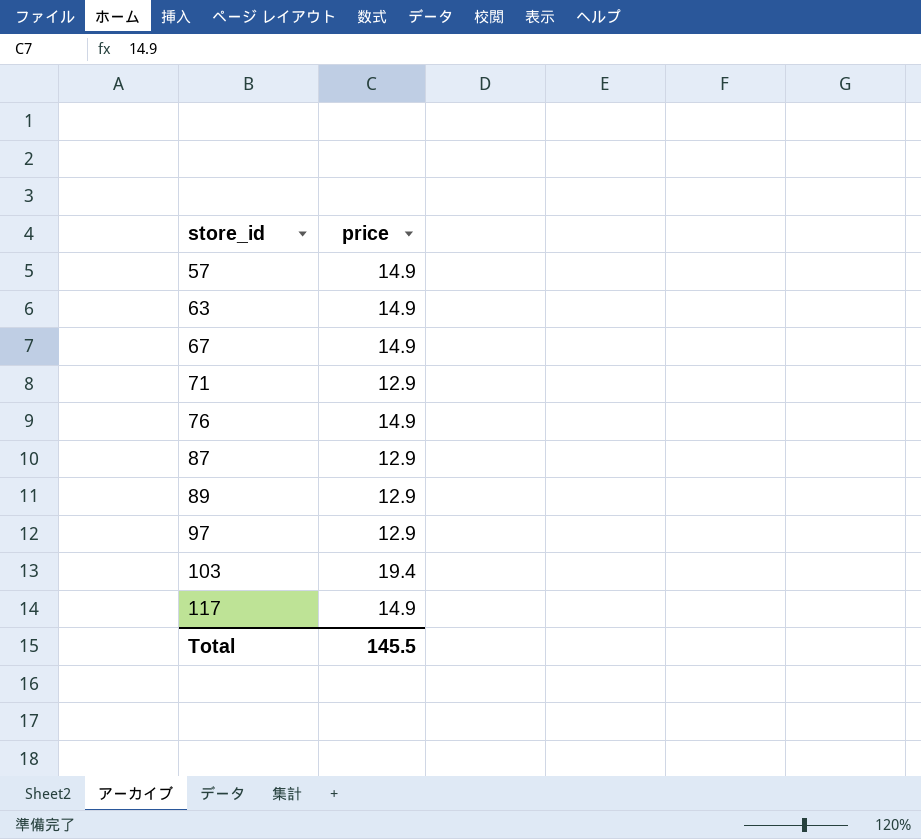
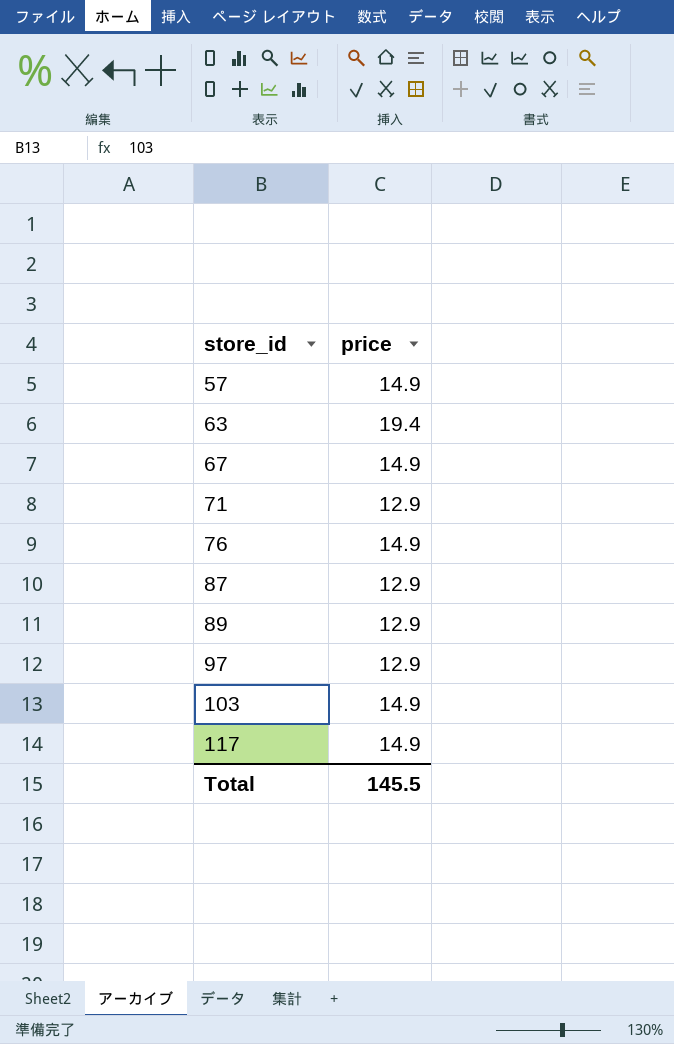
63 | price: 14.9 -> 19.4
103 | price: 19.4 -> 14.9

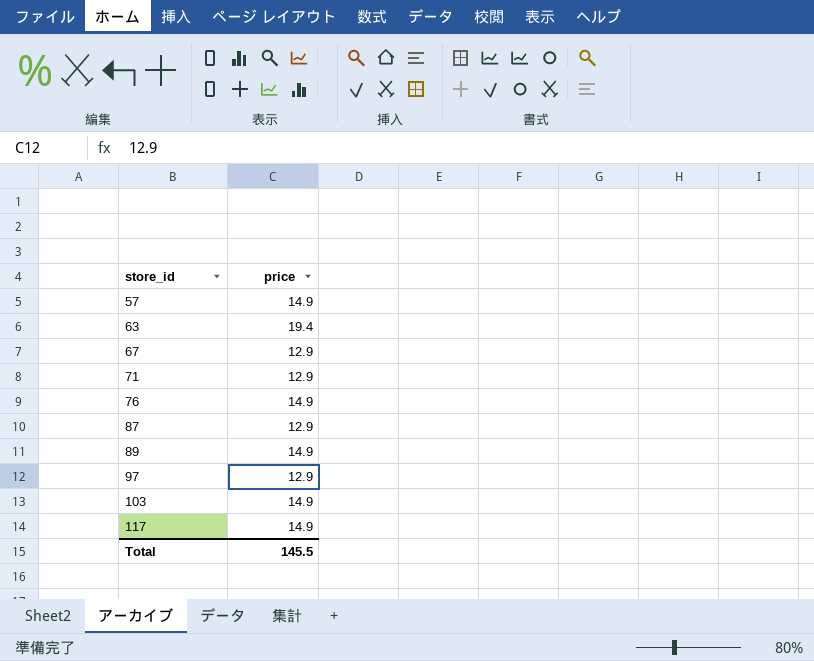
67 | price: 14.9 -> 12.9
89 | price: 12.9 -> 14.9

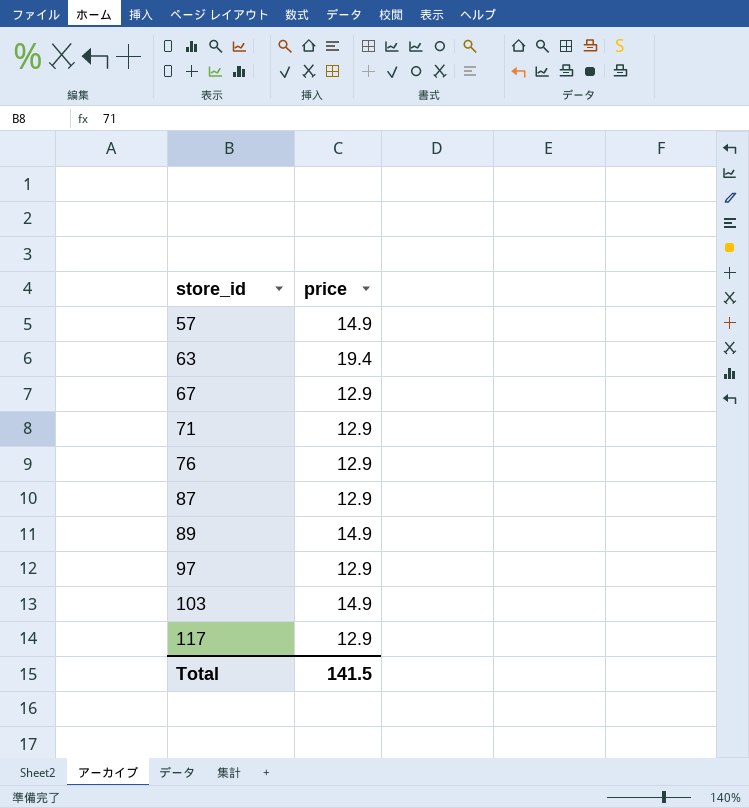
76 | price: 14.9 -> 12.9
117 | price: 14.9 -> 12.9
Total | price: 145.5 -> 141.5

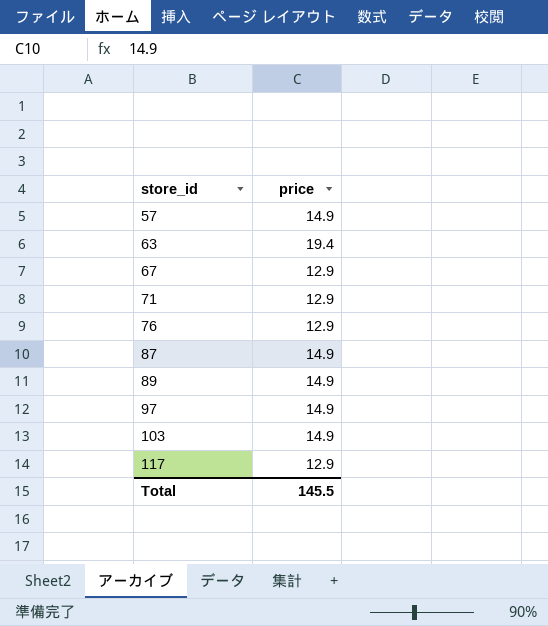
87 | price: 12.9 -> 14.9
97 | price: 12.9 -> 14.9
Total | price: 141.5 -> 145.5

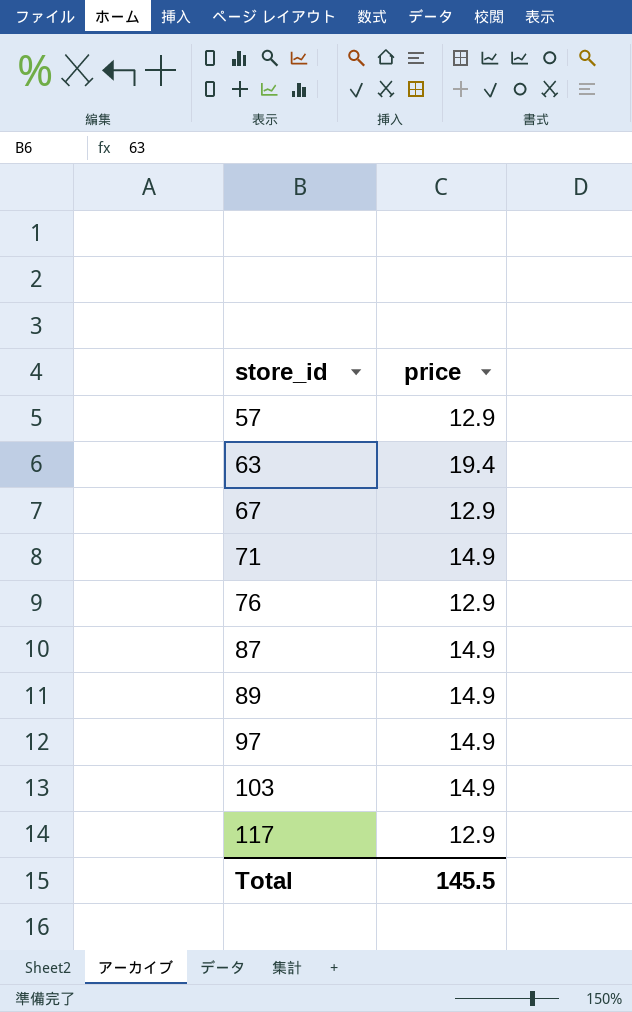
57 | price: 14.9 -> 12.9
71 | price: 12.9 -> 14.9

